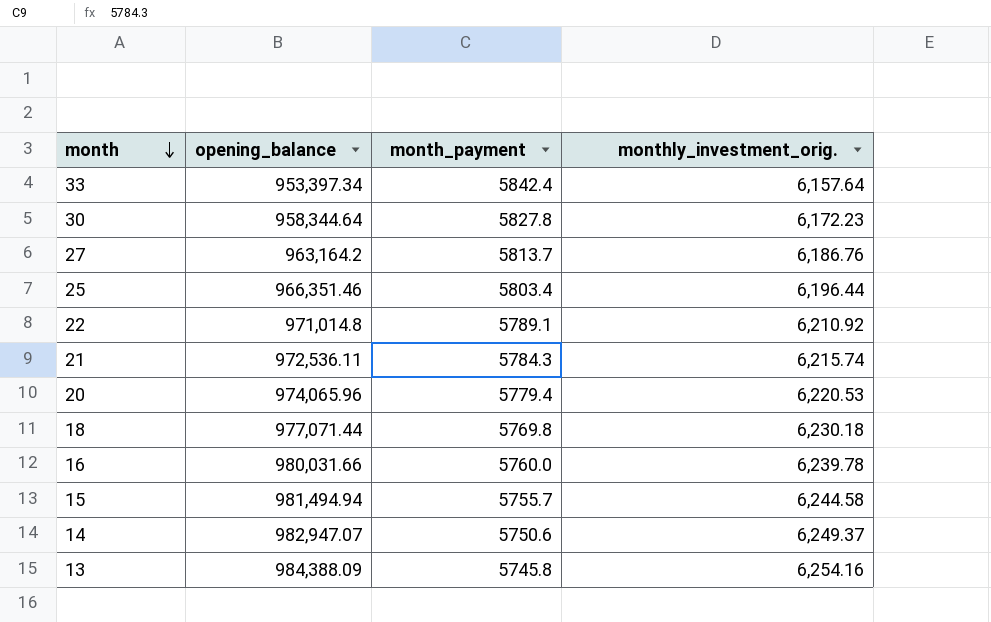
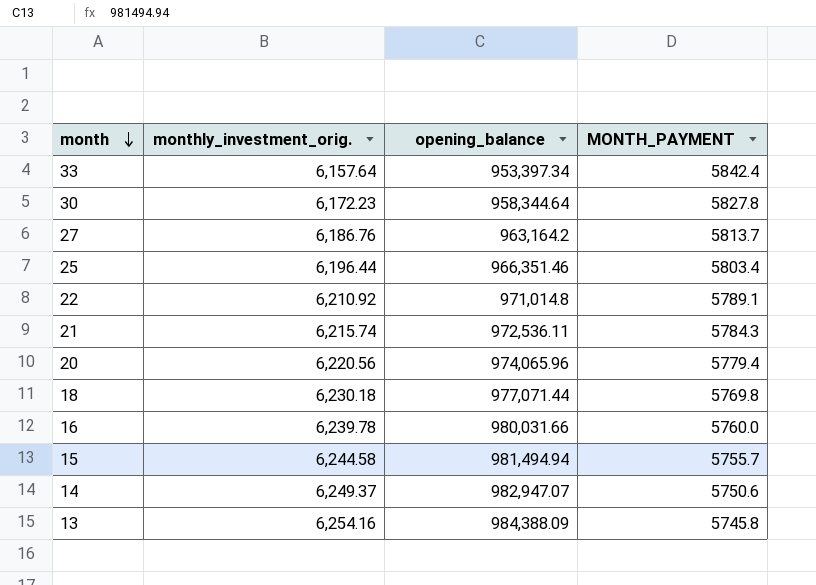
column monthly_investment_orig. | position: 4 -> 2
column name: month_payment -> MONTH_PAYMENT
20 | monthly_investment_orig.: 6,220.53 -> 6,220.56

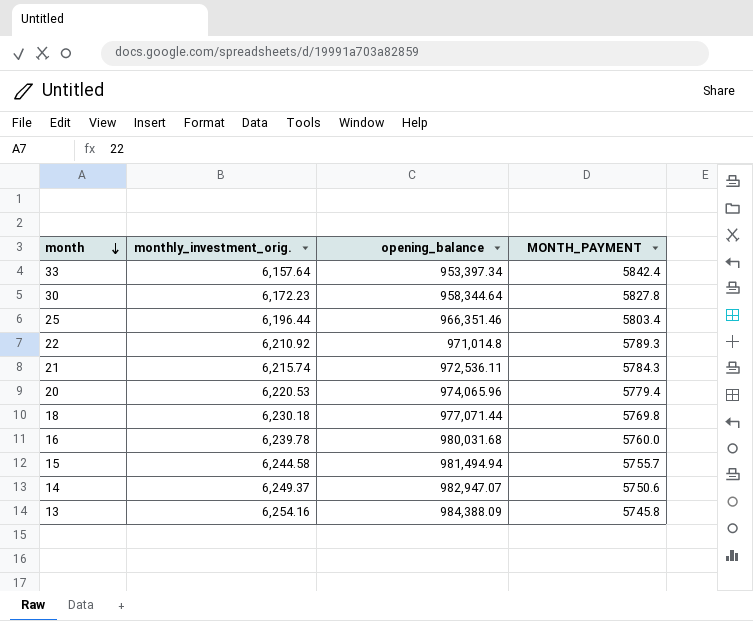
row 27: 6,186.76 | 963,164.2 | 5813.7 -> none
22 | MONTH_PAYMENT: 5789.1 -> 5789.3
20 | monthly_investment_orig.: 6,220.56 -> 6,220.53
16 | opening_balance: 980,031.66 -> 980,031.68

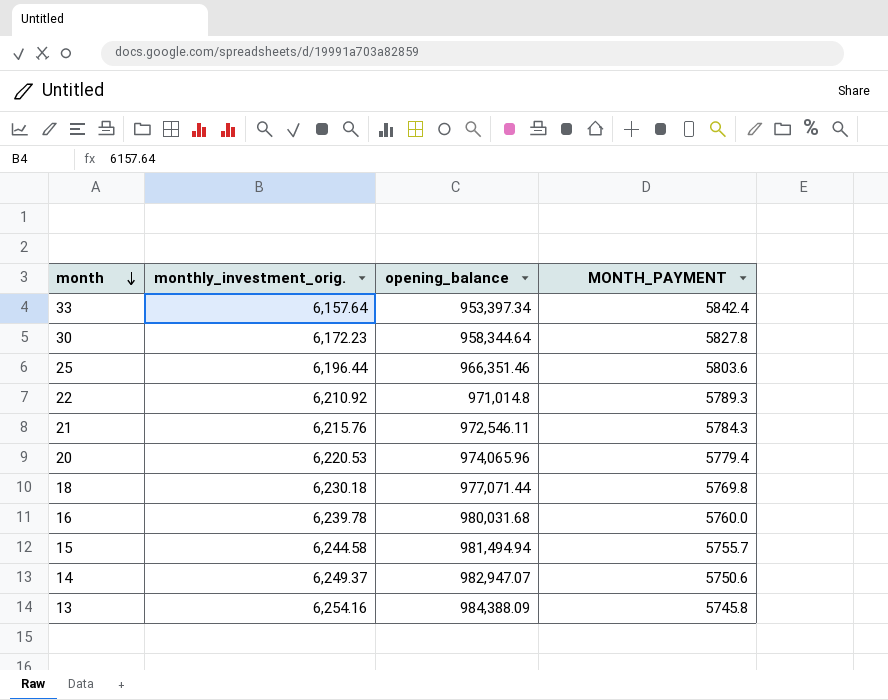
25 | MONTH_PAYMENT: 5803.4 -> 5803.6
21 | monthly_investment_orig.: 6,215.74 -> 6,215.76
21 | opening_balance: 972,536.11 -> 972,546.11

